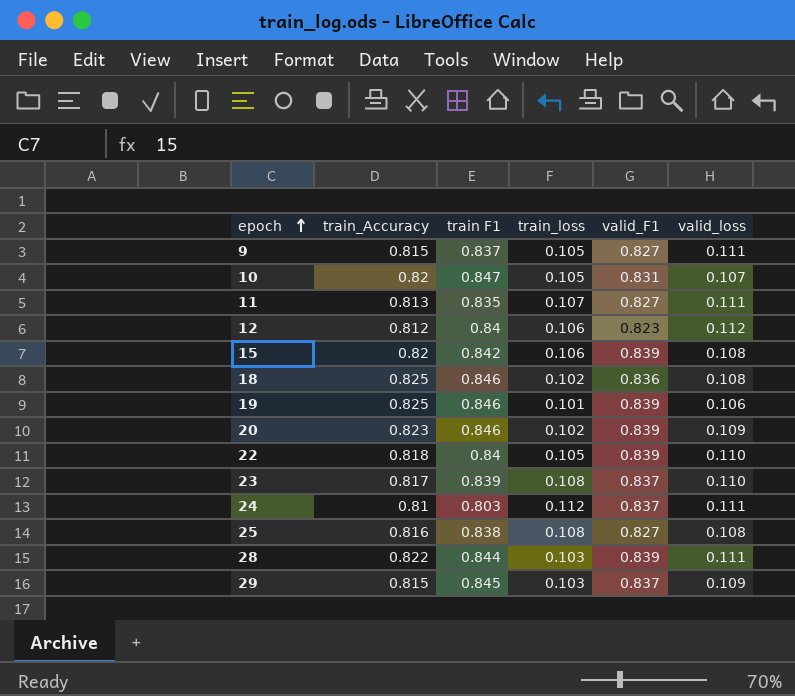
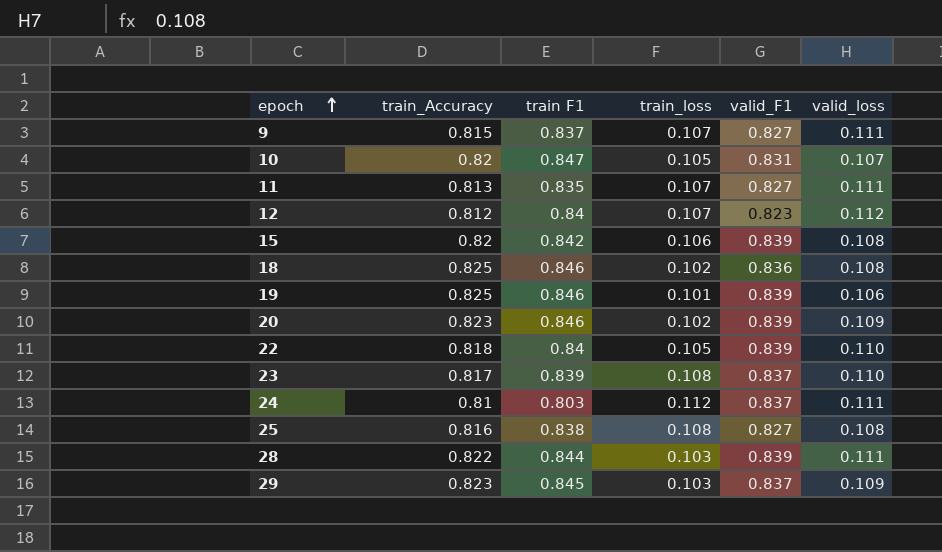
9 | train_loss: 0.105 -> 0.107
12 | train_loss: 0.106 -> 0.107
29 | train_Accuracy: 0.815 -> 0.823

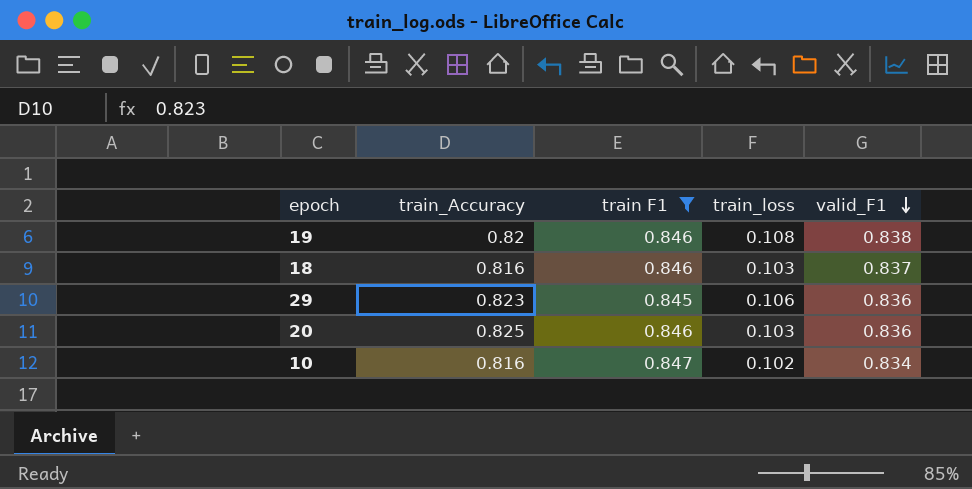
filter: none -> train F1 >= 0.845
row order: epoch ascending -> valid_F1 descending
column valid_loss | position: 6 -> none
19 | train_Accuracy: 0.825 -> 0.82
19 | train_loss: 0.101 -> 0.108
19 | valid_F1: 0.839 -> 0.838
18 | train_Accuracy: 0.825 -> 0.816
18 | train_loss: 0.102 -> 0.103
18 | valid_F1: 0.836 -> 0.837
29 | train_loss: 0.103 -> 0.106
29 | valid_F1: 0.837 -> 0.836
20 | train_Accuracy: 0.823 -> 0.825
20 | train_loss: 0.102 -> 0.103
20 | valid_F1: 0.839 -> 0.836
10 | train_Accuracy: 0.82 -> 0.816
10 | train_loss: 0.105 -> 0.102
10 | valid_F1: 0.831 -> 0.834

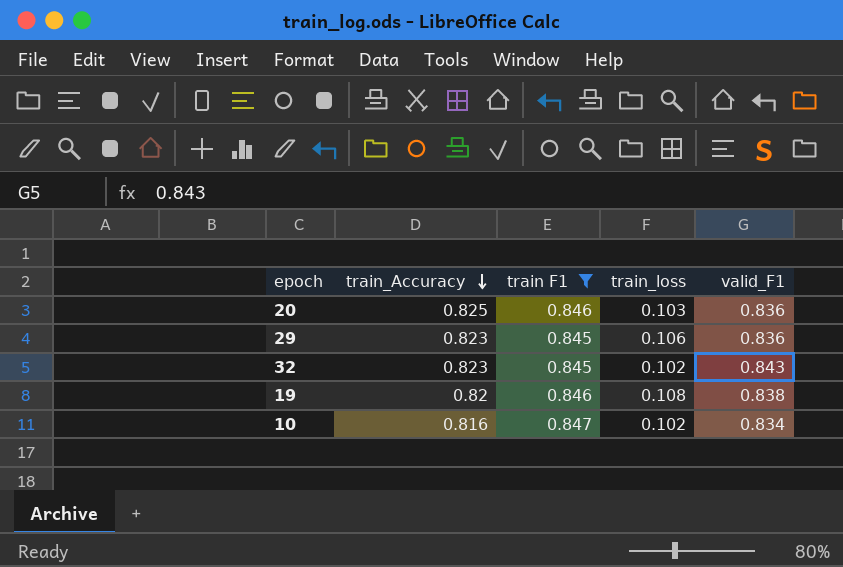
row order: valid_F1 descending -> train_Accuracy descending
row 18: 0.816 | 0.846 | 0.103 | 0.837 -> none
row 32: none -> 0.823 | 0.845 | 0.102 | 0.843

